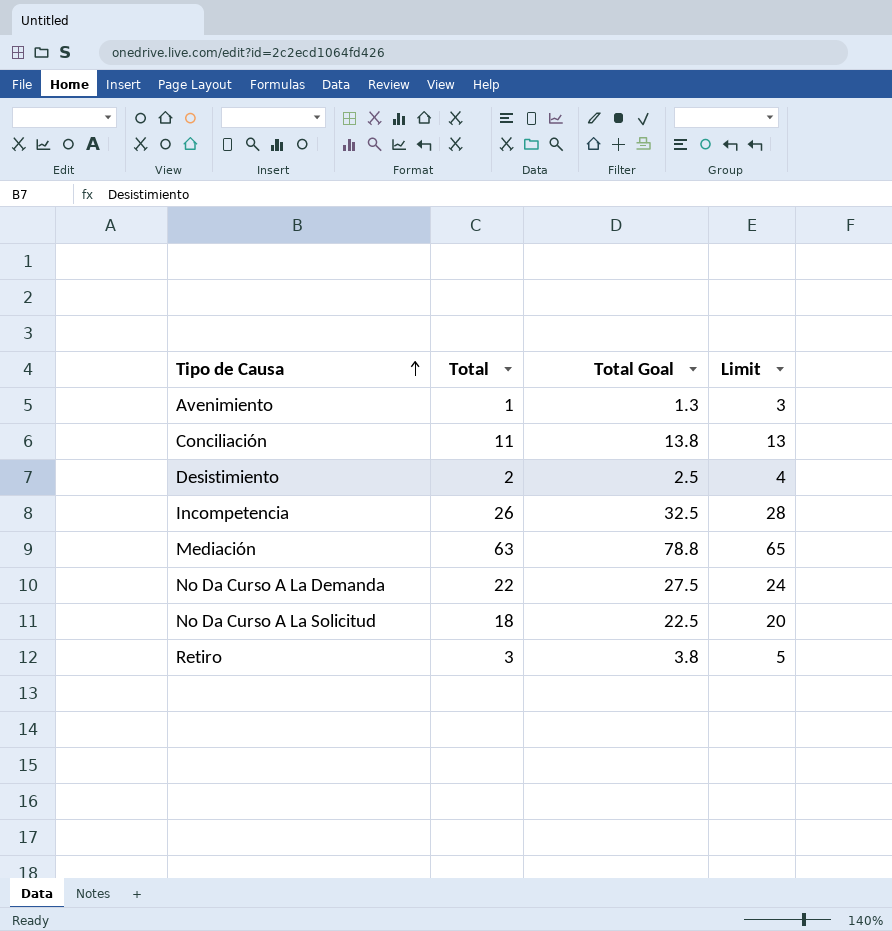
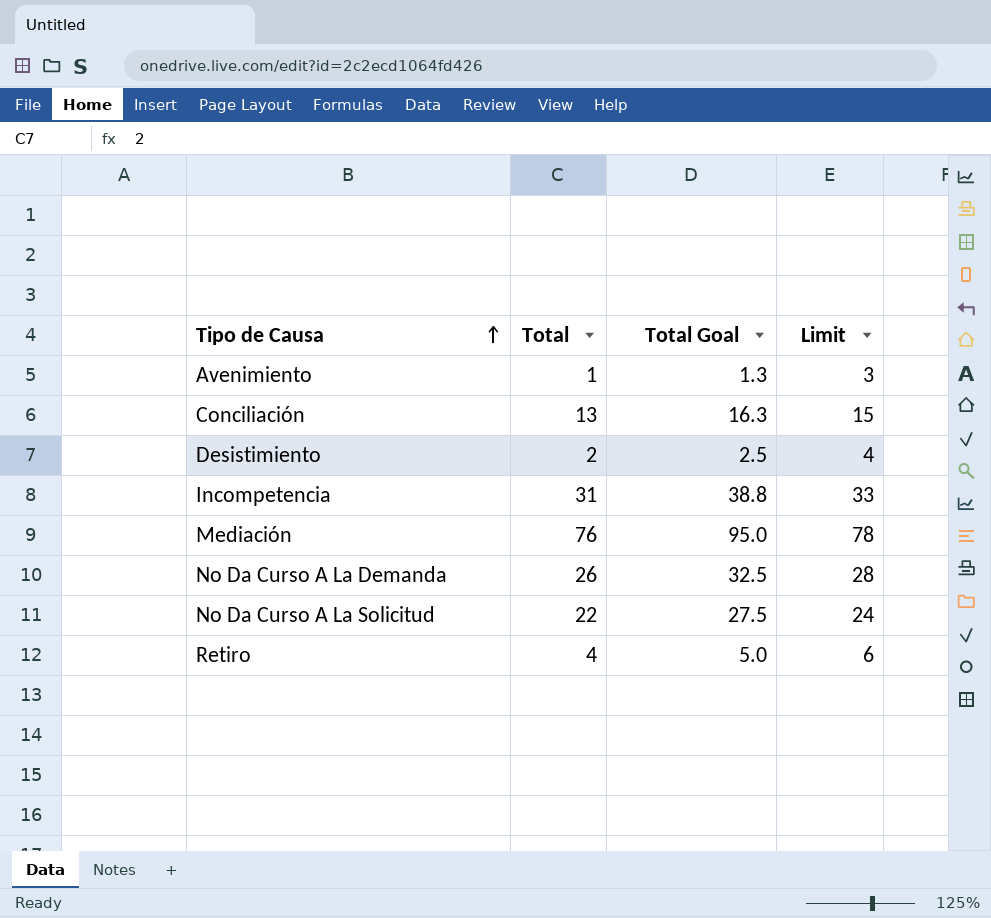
Conciliación | Total: 11 -> 13
Conciliación | Total Goal: 13.8 -> 16.3
Conciliación | Limit: 13 -> 15
Incompetencia | Total: 26 -> 31
Incompetencia | Total Goal: 32.5 -> 38.8
Incompetencia | Limit: 28 -> 33
Mediación | Total: 63 -> 76
Mediación | Total Goal: 78.8 -> 95.0
Mediación | Limit: 65 -> 78
No Da Curso A La Demanda | Total: 22 -> 26
No Da Curso A La Demanda | Total Goal: 27.5 -> 32.5
No Da Curso A La Demanda | Limit: 24 -> 28
No Da Curso A La Solicitud | Total: 18 -> 22
No Da Curso A La Solicitud | Total Goal: 22.5 -> 27.5
No Da Curso A La Solicitud | Limit: 20 -> 24
Retiro | Total: 3 -> 4
Retiro | Total Goal: 3.8 -> 5.0
Retiro | Limit: 5 -> 6

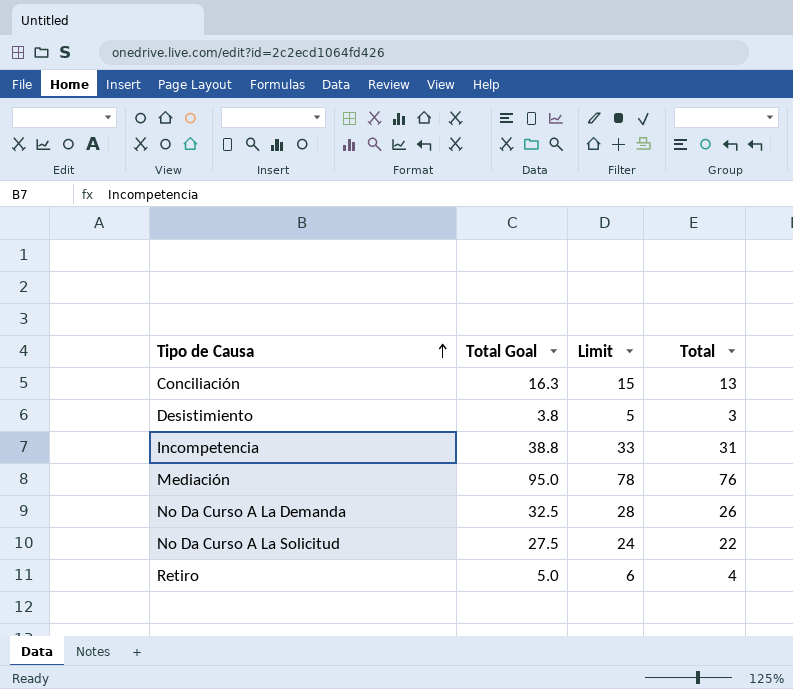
column Total | position: 2 -> 4
row Avenimiento: 1 | 1.3 | 3 -> none
Desistimiento | Total Goal: 2.5 -> 3.8
Desistimiento | Limit: 4 -> 5
Desistimiento | Total: 2 -> 3

